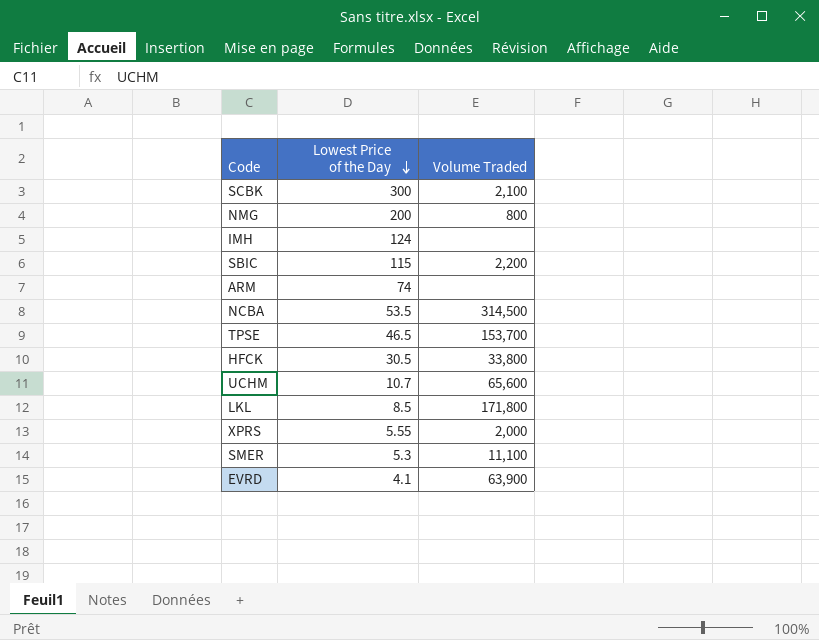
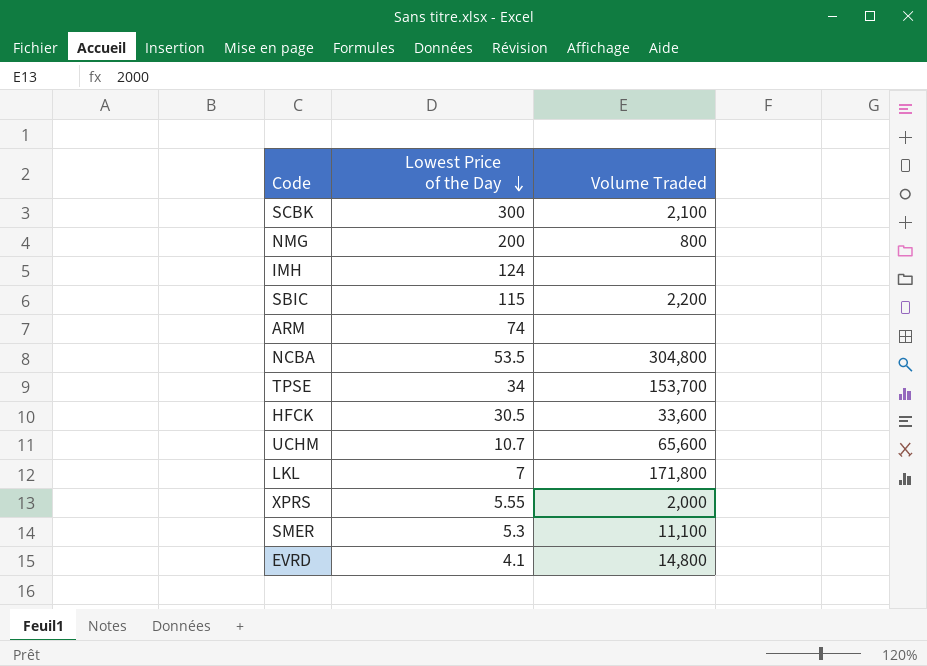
NCBA | Volume Traded: 314,500 -> 304,800
TPSE | Lowest Price of the Day: 46.5 -> 34
HFCK | Volume Traded: 33,800 -> 33,600
LKL | Lowest Price of the Day: 8.5 -> 7
EVRD | Volume Traded: 63,900 -> 14,800

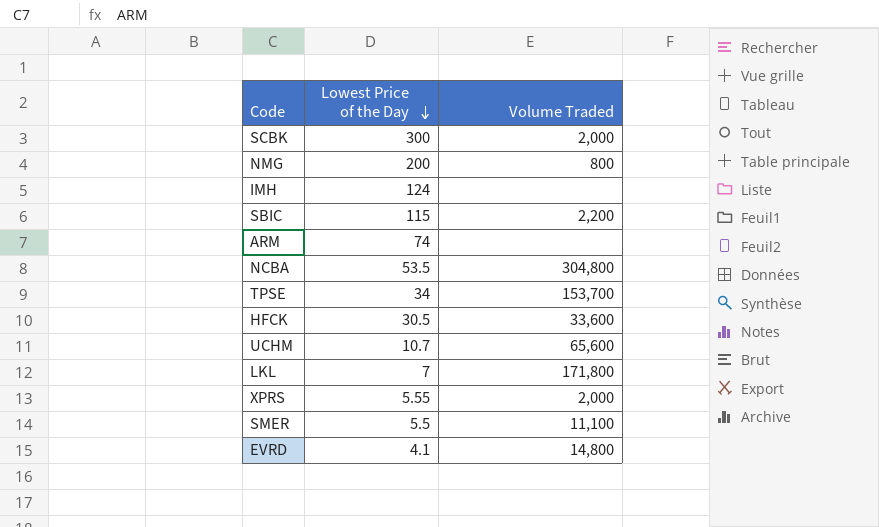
SCBK | Volume Traded: 2,100 -> 2,000
SMER | Lowest Price of the Day: 5.3 -> 5.5

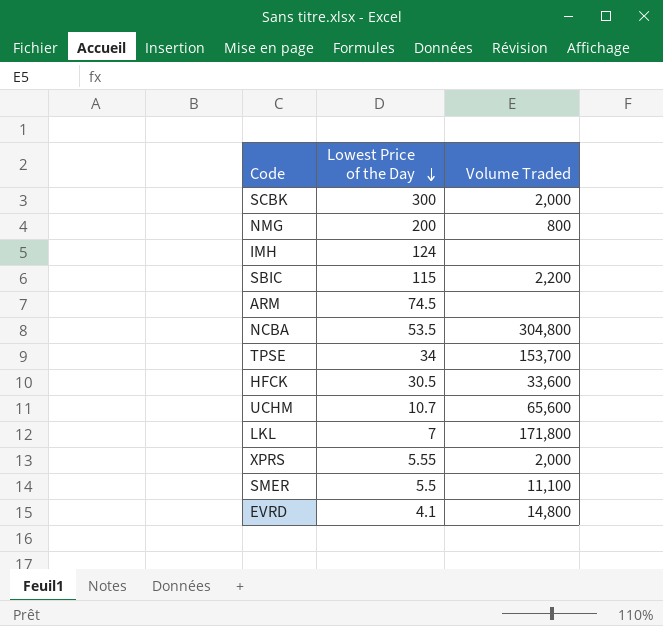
ARM | Lowest Price of the Day: 74 -> 74.5

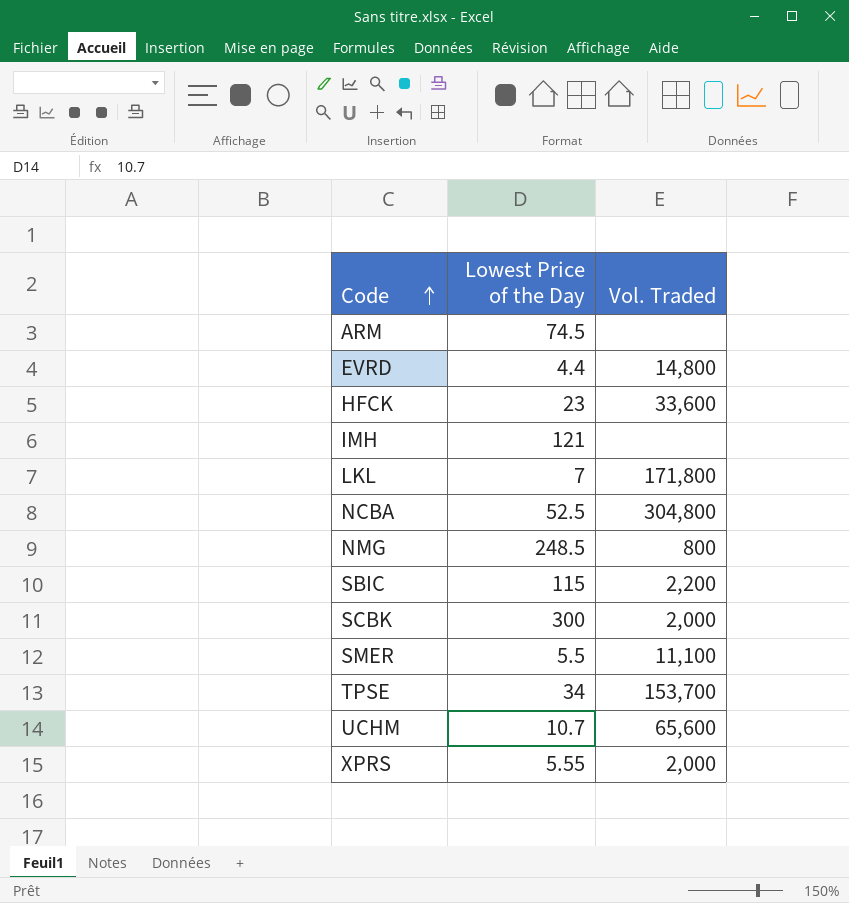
row order: Lowest Price of the Day descending -> Code ascending
column name: Volume Traded -> Vol. Traded
EVRD | Lowest Price of the Day: 4.1 -> 4.4
HFCK | Lowest Price of the Day: 30.5 -> 23
IMH | Lowest Price of the Day: 124 -> 121
NCBA | Lowest Price of the Day: 53.5 -> 52.5
NMG | Lowest Price of the Day: 200 -> 248.5

